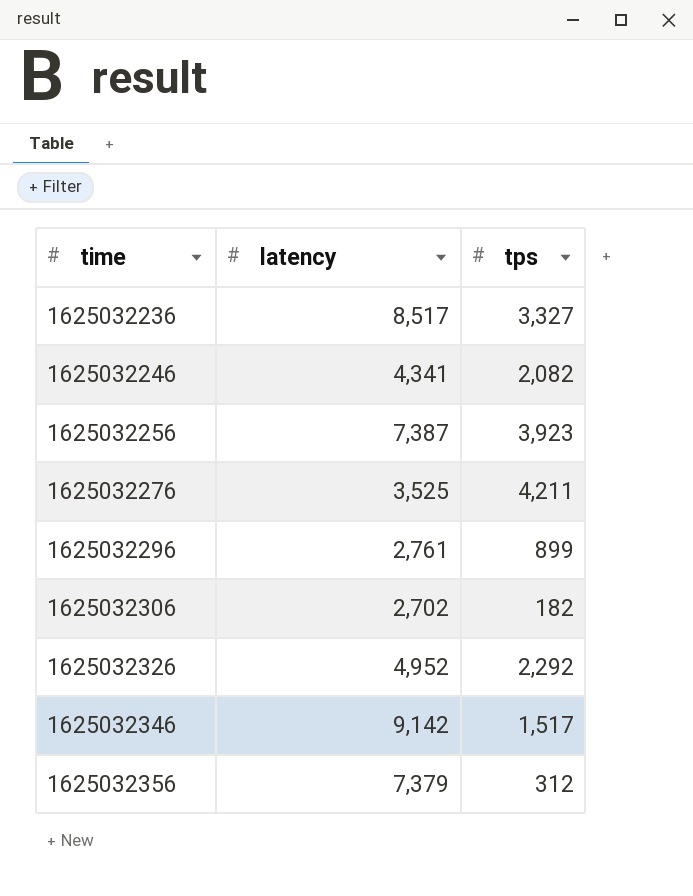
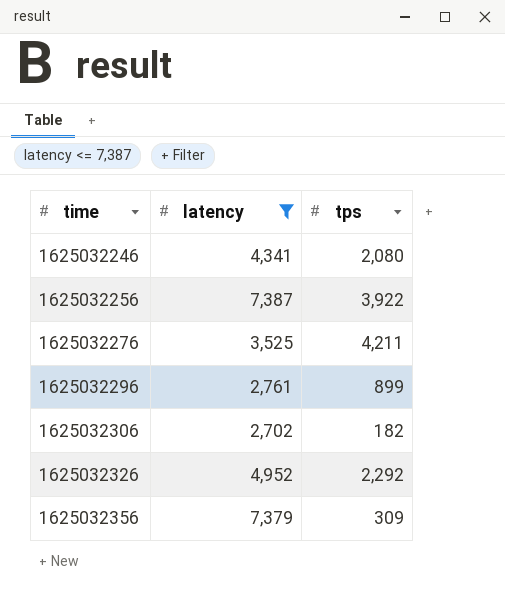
filter: none -> latency <= 7,387
1625032246 | tps: 2,082 -> 2,080
1625032256 | tps: 3,923 -> 3,922
1625032356 | tps: 312 -> 309

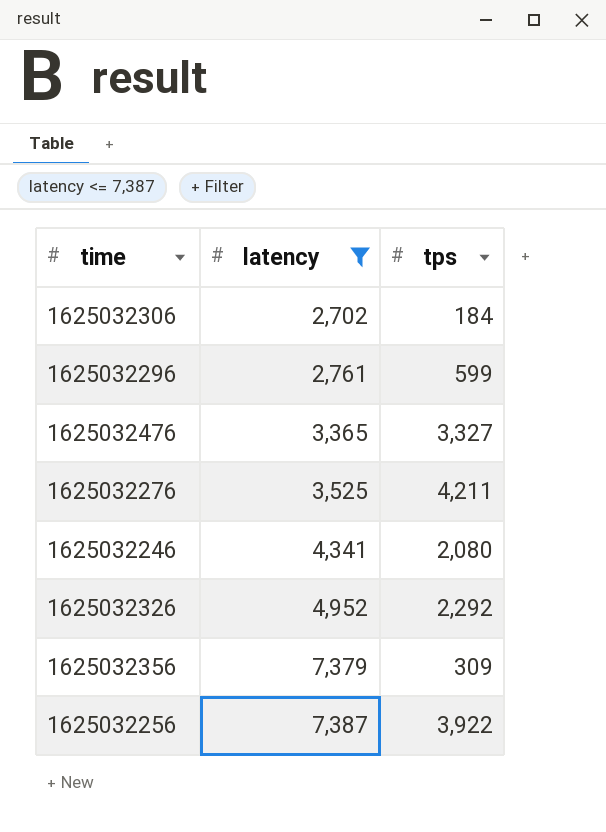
row order: time ascending -> latency ascending
1625032306 | tps: 182 -> 184
1625032296 | tps: 899 -> 599
row 1625032476: none -> 3,365 | 3,327

